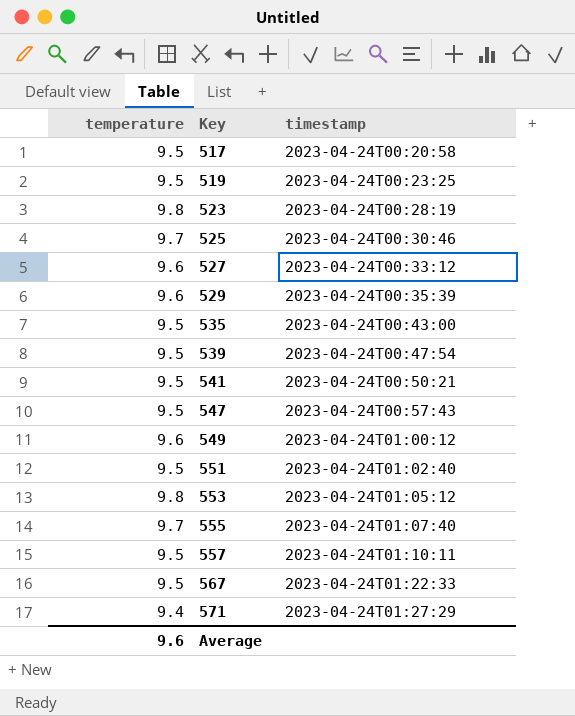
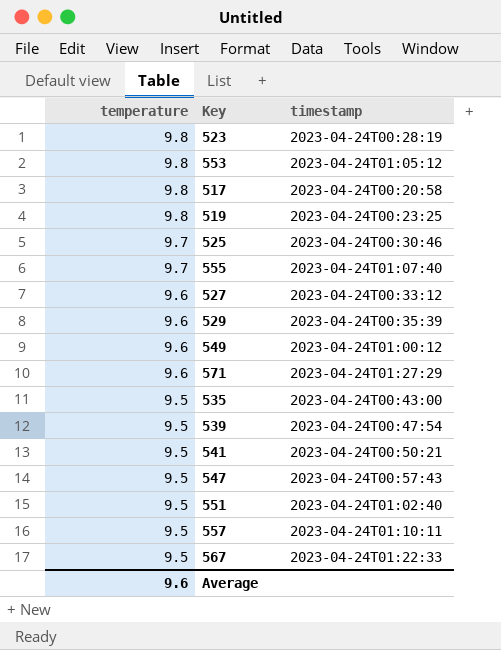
row order: Key ascending -> temperature descending
517 | temperature: 9.5 -> 9.8
519 | temperature: 9.5 -> 9.8
571 | temperature: 9.4 -> 9.6

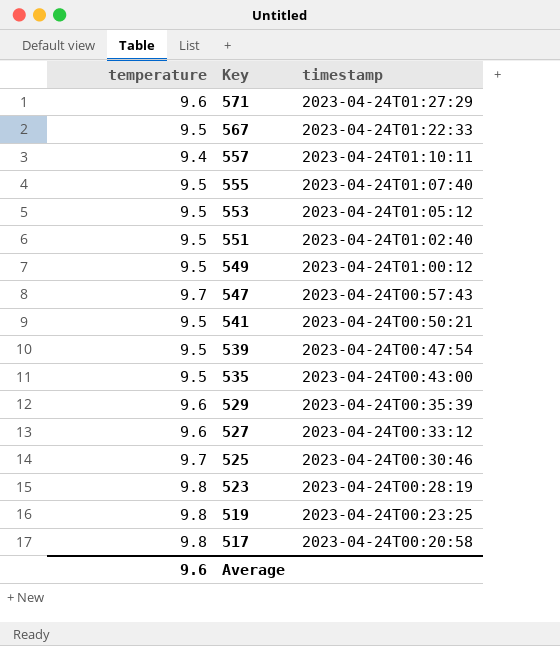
row order: temperature descending -> Key descending
557 | temperature: 9.5 -> 9.4
555 | temperature: 9.7 -> 9.5
553 | temperature: 9.8 -> 9.5
549 | temperature: 9.6 -> 9.5
547 | temperature: 9.5 -> 9.7

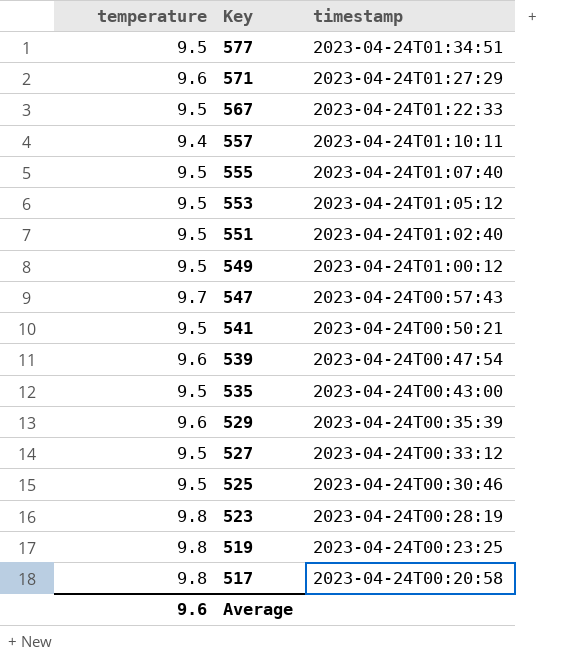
row 577: none -> 9.5 | 2023-04-24T01:34:51
539 | temperature: 9.5 -> 9.6
527 | temperature: 9.6 -> 9.5
525 | temperature: 9.7 -> 9.5

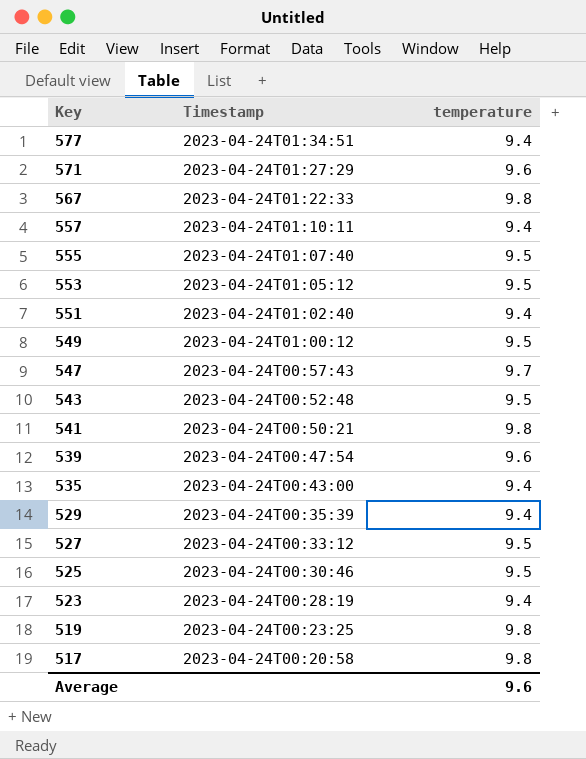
column name: timestamp -> Timestamp
column temperature | position: 1 -> 3
577 | temperature: 9.5 -> 9.4
567 | temperature: 9.5 -> 9.8
551 | temperature: 9.5 -> 9.4
row 543: none -> 2023-04-24T00:52:48 | 9.5
541 | temperature: 9.5 -> 9.8
535 | temperature: 9.5 -> 9.4
529 | temperature: 9.6 -> 9.4
523 | temperature: 9.8 -> 9.4

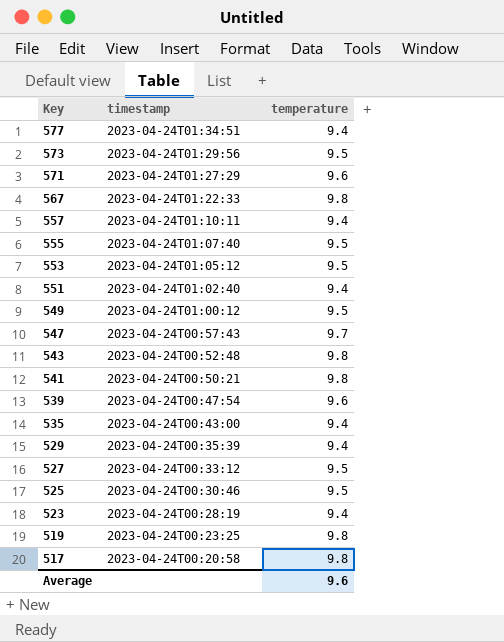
column name: Timestamp -> timestamp
row 573: none -> 2023-04-24T01:29:56 | 9.5
543 | temperature: 9.5 -> 9.8

